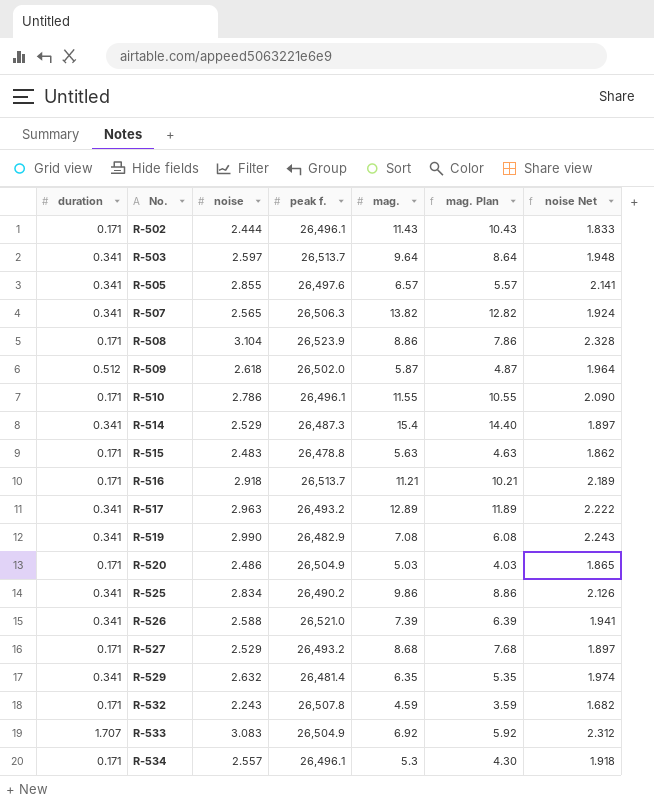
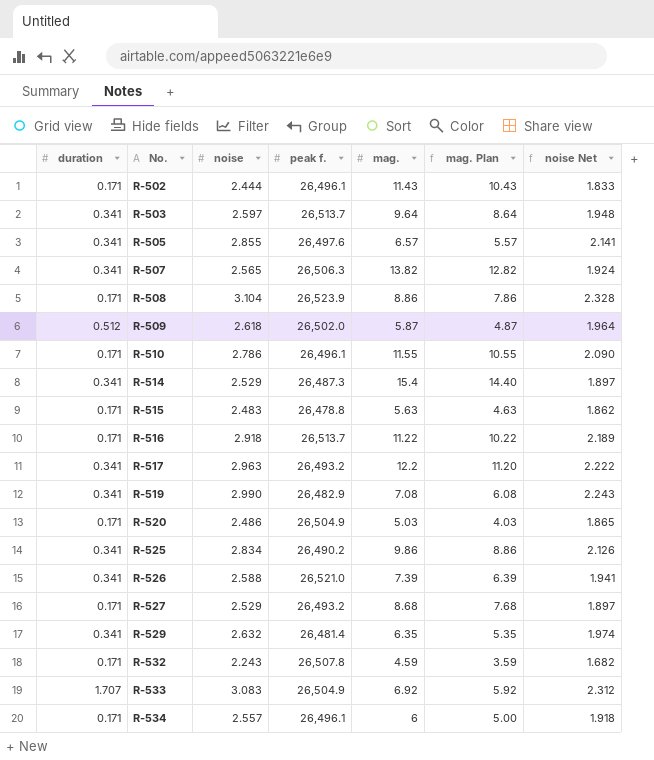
R-516 | mag.: 11.21 -> 11.22
R-516 | mag. Plan: 10.21 -> 10.22
R-517 | mag.: 12.89 -> 12.2
R-517 | mag. Plan: 11.89 -> 11.20
R-534 | mag.: 5.3 -> 6
R-534 | mag. Plan: 4.30 -> 5.00

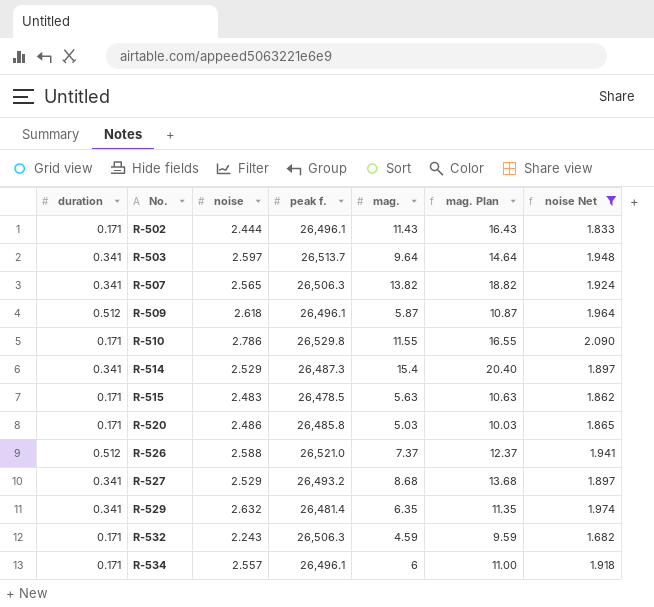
filter: none -> noise Net <= 2.090
column mag. Plan | formula: [mag.] - 1 -> [mag.] + 5
R-509 | peak f.: 26,502.0 -> 26,496.1
R-510 | peak f.: 26,496.1 -> 26,529.8
R-515 | peak f.: 26,478.8 -> 26,478.5
R-520 | peak f.: 26,504.9 -> 26,485.8
R-526 | duration: 0.341 -> 0.512
R-526 | mag.: 7.39 -> 7.37
R-527 | duration: 0.171 -> 0.341
R-532 | peak f.: 26,507.8 -> 26,506.3

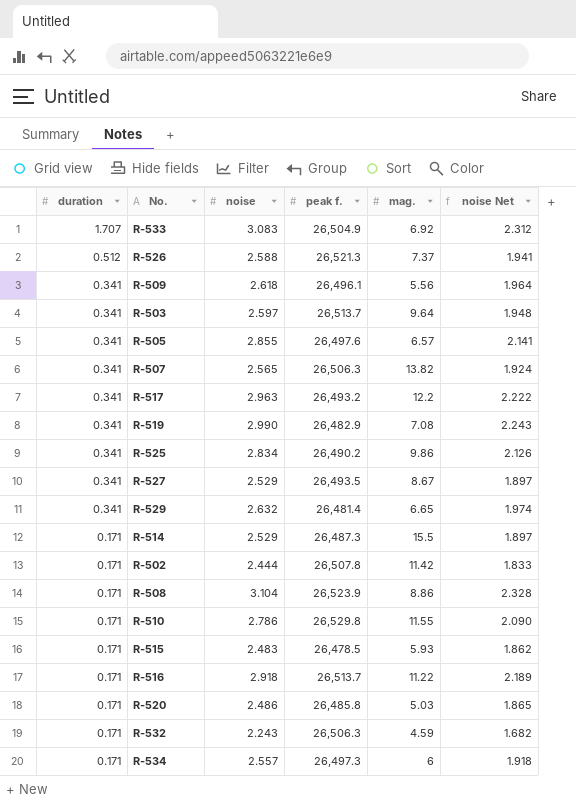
filter: noise Net <= 2.090 -> none
row order: No. ascending -> duration descending
column mag. Plan | formula: [mag.] + 5 -> none
R-526 | peak f.: 26,521.0 -> 26,521.3
R-509 | duration: 0.512 -> 0.341
R-509 | mag.: 5.87 -> 5.56
R-527 | peak f.: 26,493.2 -> 26,493.5
R-527 | mag.: 8.68 -> 8.67
R-529 | mag.: 6.35 -> 6.65
R-514 | duration: 0.341 -> 0.171
R-514 | mag.: 15.4 -> 15.5
R-502 | peak f.: 26,496.1 -> 26,507.8
R-502 | mag.: 11.43 -> 11.42
R-515 | mag.: 5.63 -> 5.93
R-534 | peak f.: 26,496.1 -> 26,497.3

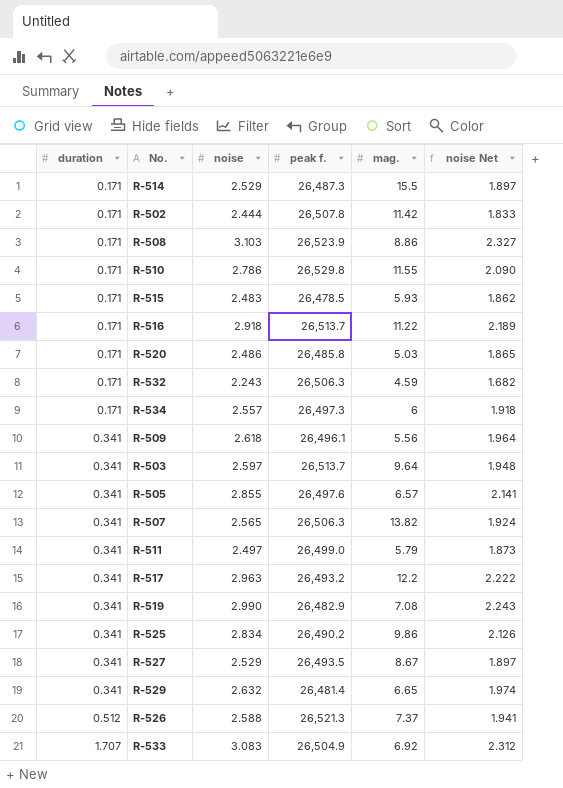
row order: duration descending -> duration ascending
R-508 | noise: 3.104 -> 3.103
R-508 | noise Net: 2.328 -> 2.327
row R-511: none -> 0.341 | 2.497 | 26,499.0 | 5.79 | 1.873

